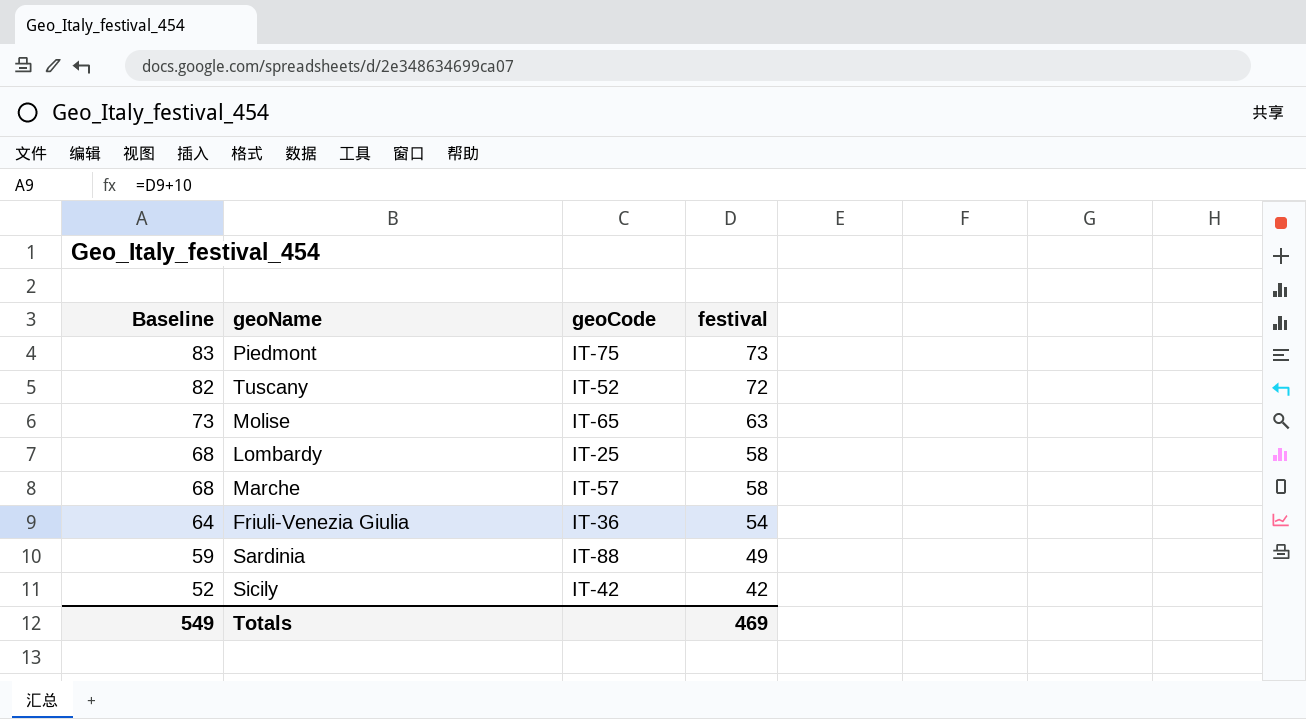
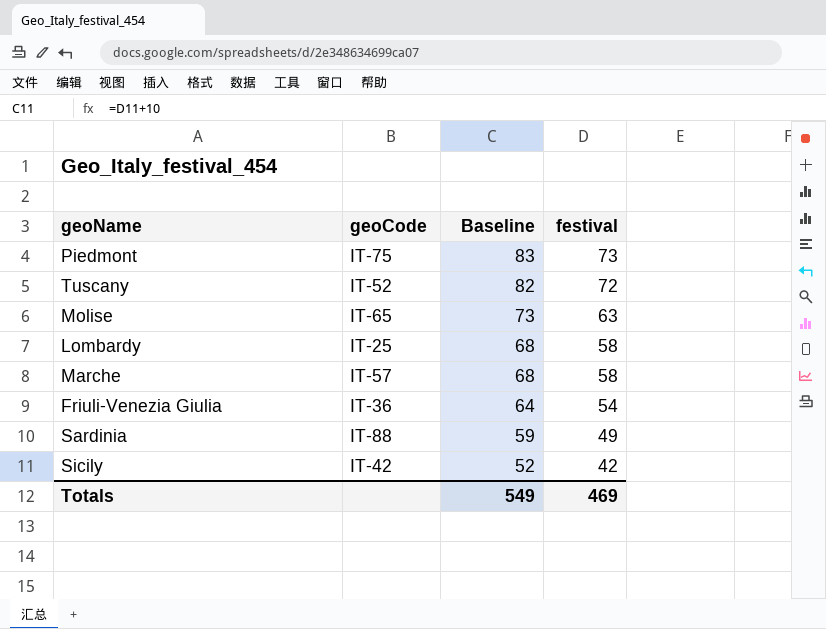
column Baseline | position: 1 -> 3

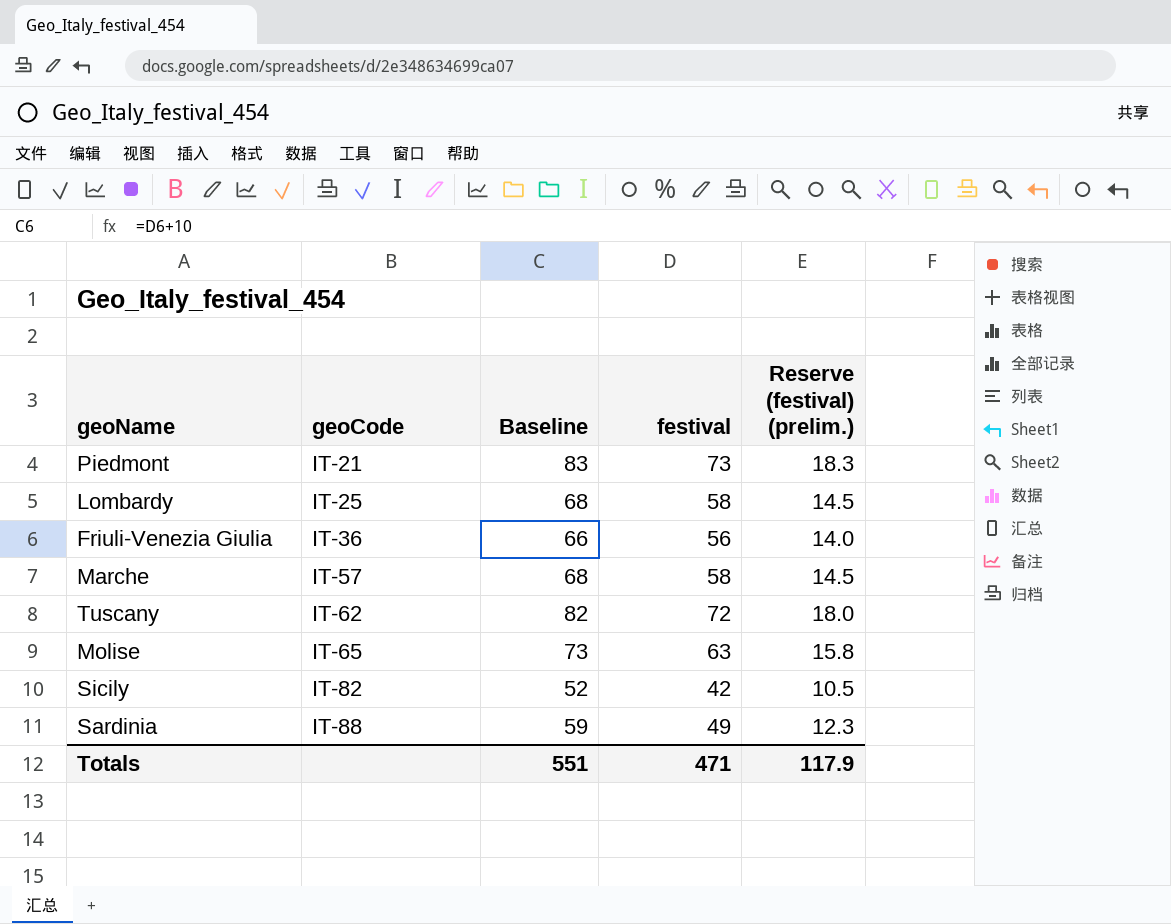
row order: Baseline descending -> geoCode ascending
column Reserve (festival) (prelim.) | formula: none -> [festival] * 0.25
Piedmont | geoCode: IT-75 -> IT-21
Friuli-Venezia Giulia | Baseline: 64 -> 66
Friuli-Venezia Giulia | festival: 54 -> 56
Tuscany | geoCode: IT-52 -> IT-62
Sicily | geoCode: IT-42 -> IT-82
Totals | Baseline: 549 -> 551
Totals | festival: 469 -> 471

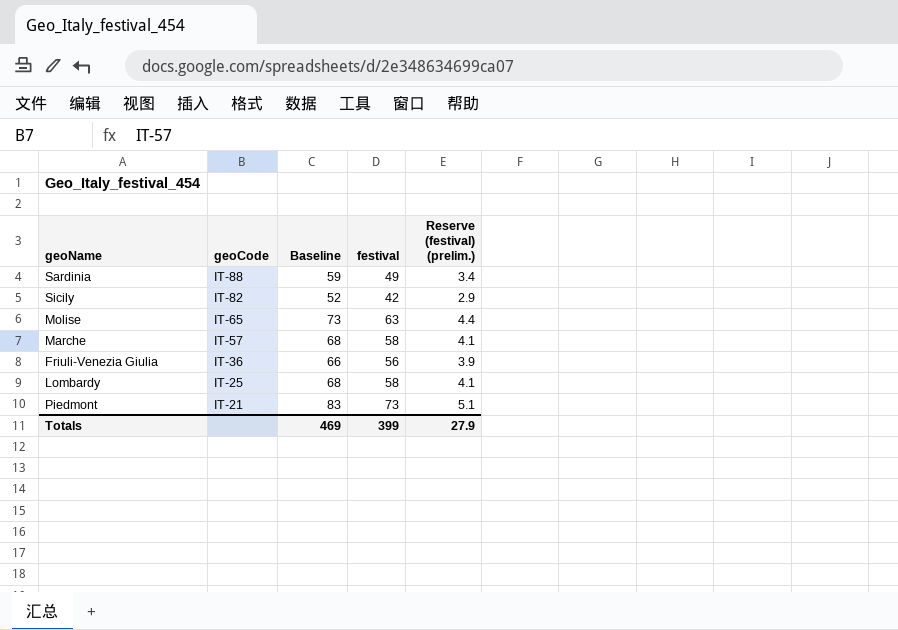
row order: geoCode ascending -> geoCode descending
column Reserve (festival) (prelim.) | formula: [festival] * 0.25 -> [festival] * 0.07
row Tuscany: IT-62 | 82 | 72 | 18.0 -> none
Totals | Baseline: 551 -> 469
Totals | festival: 471 -> 399
Totals | Reserve (festival) (prelim.): 117.9 -> 27.9

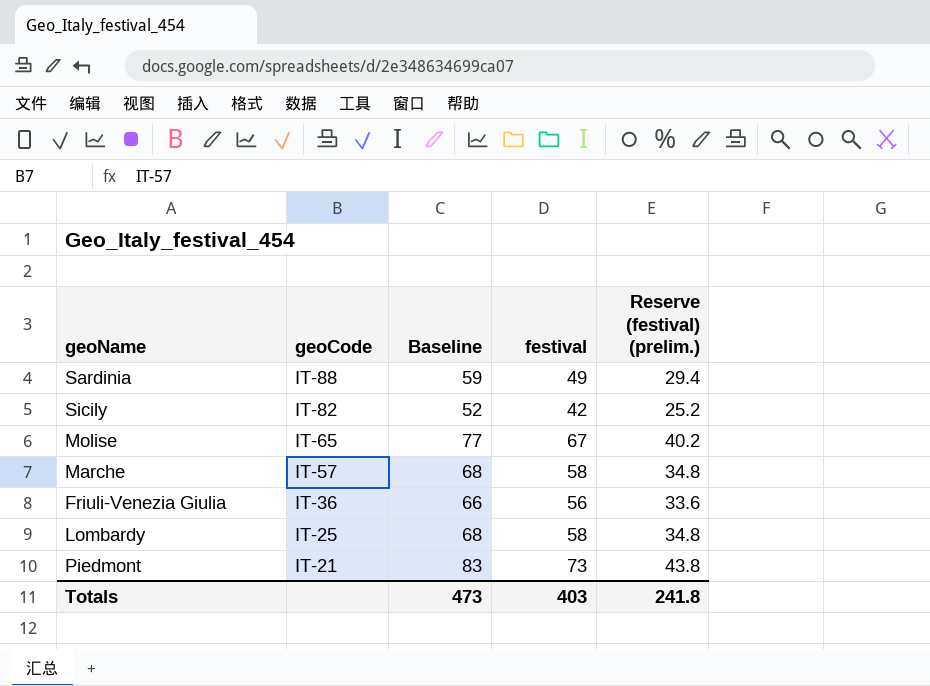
column Reserve (festival) (prelim.) | formula: [festival] * 0.07 -> [festival] * 0.6
Molise | Baseline: 73 -> 77
Molise | festival: 63 -> 67
Totals | Baseline: 469 -> 473
Totals | festival: 399 -> 403
Totals | Reserve (festival) (prelim.): 27.9 -> 241.8

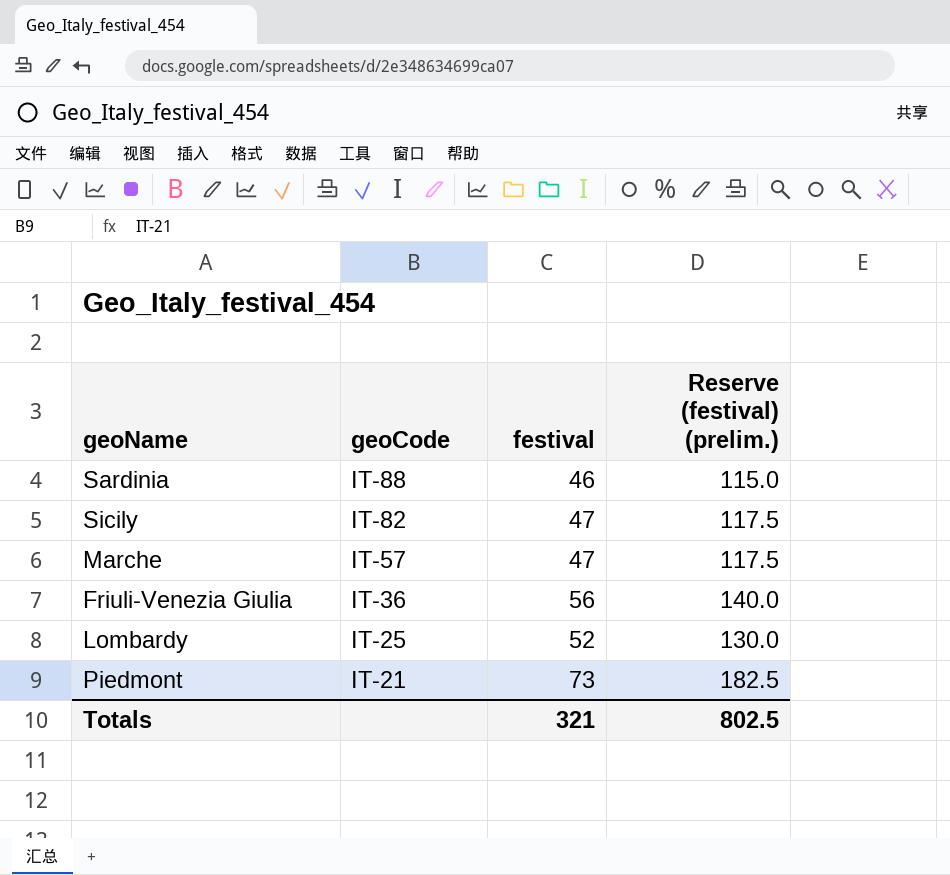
column Baseline | formula: [festival] + 10 -> none
column Reserve (festival) (prelim.) | formula: [festival] * 0.6 -> [festival] * 2.5
row Molise: IT-65 | 77 | 67 | 40.2 -> none
Sardinia | festival: 49 -> 46
Sicily | festival: 42 -> 47
Marche | festival: 58 -> 47
Lombardy | festival: 58 -> 52
Totals | festival: 403 -> 321
Totals | Reserve (festival) (prelim.): 241.8 -> 802.5

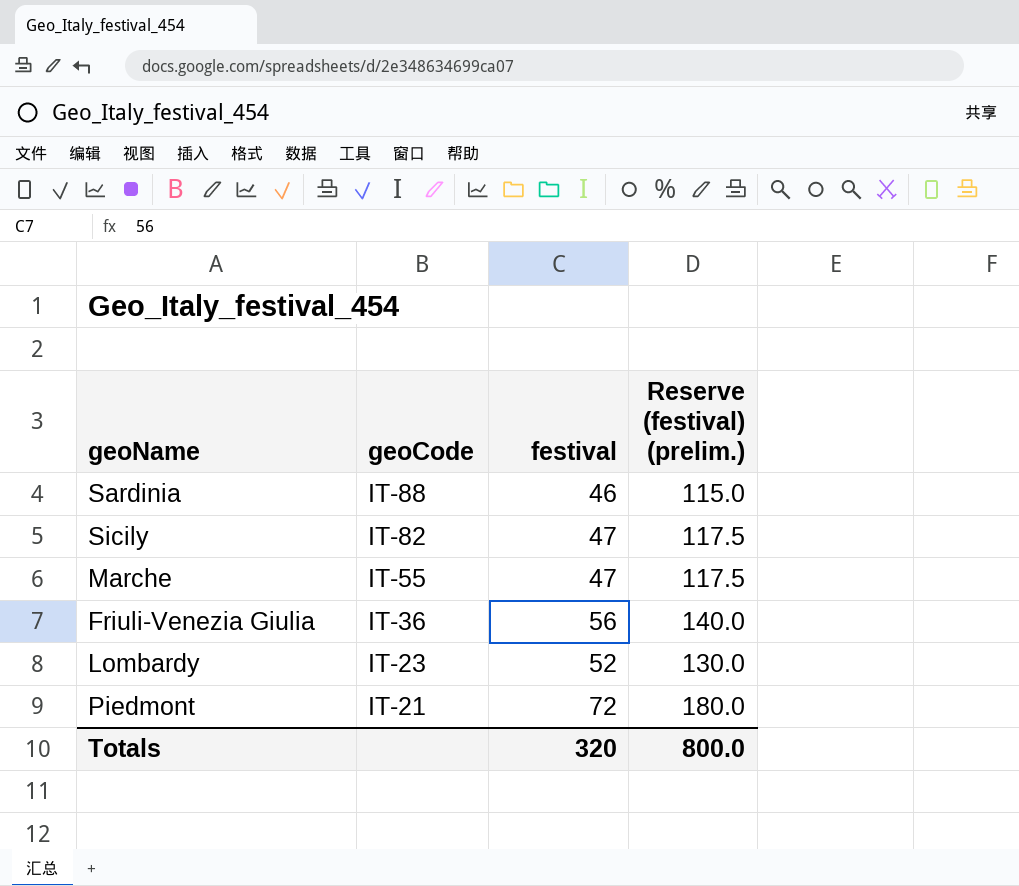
Marche | geoCode: IT-57 -> IT-55
Lombardy | geoCode: IT-25 -> IT-23
Piedmont | festival: 73 -> 72
Piedmont | Reserve (festival) (prelim.): 182.5 -> 180.0
Totals | festival: 321 -> 320
Totals | Reserve (festival) (prelim.): 802.5 -> 800.0

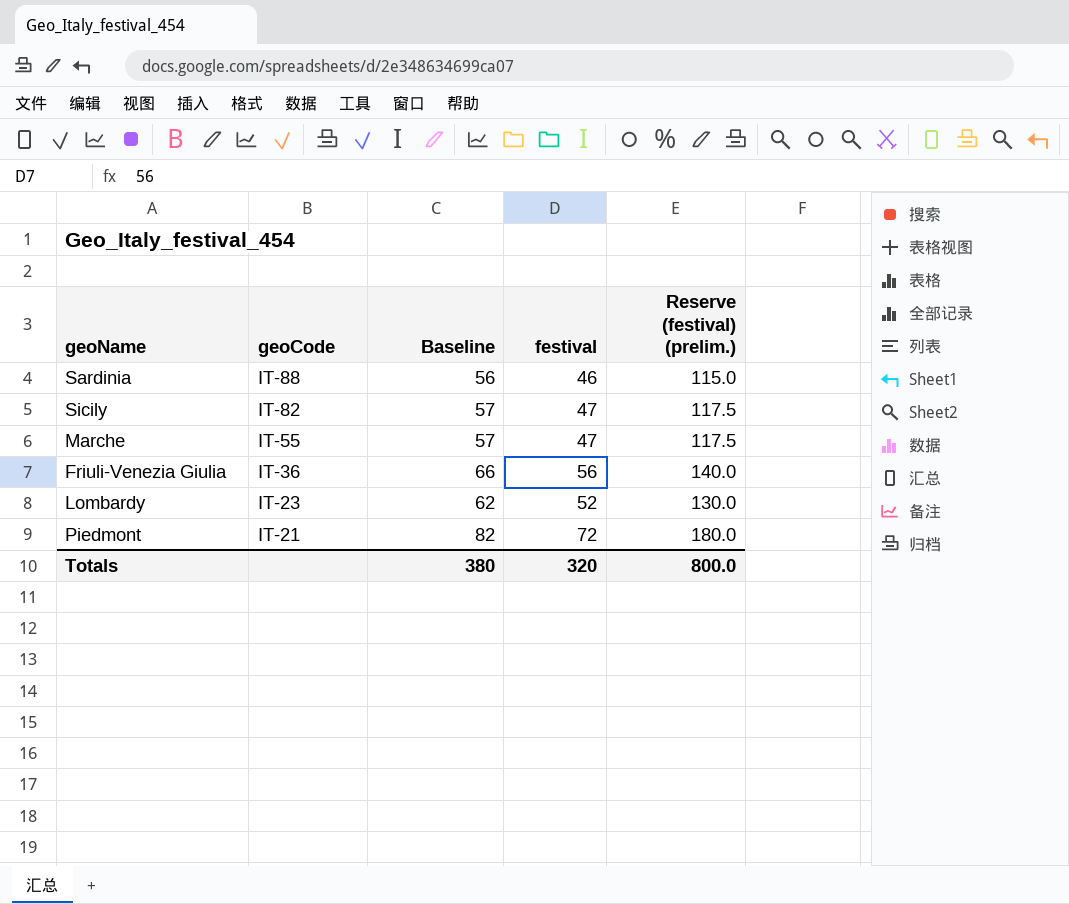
column Baseline | formula: none -> [festival] + 10

